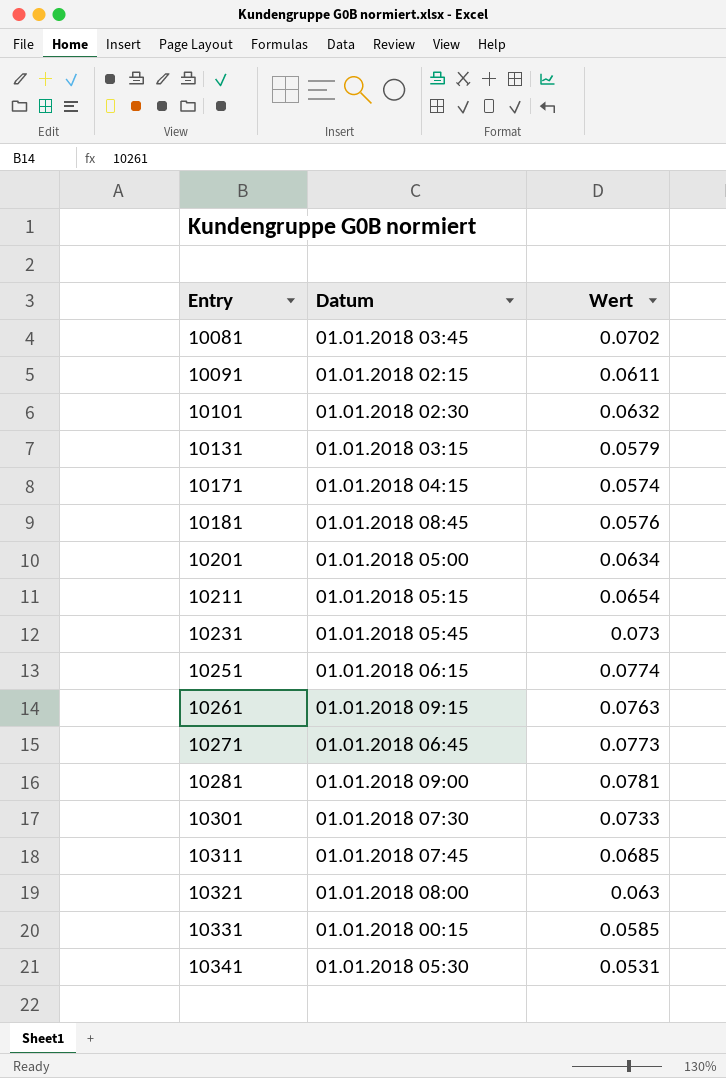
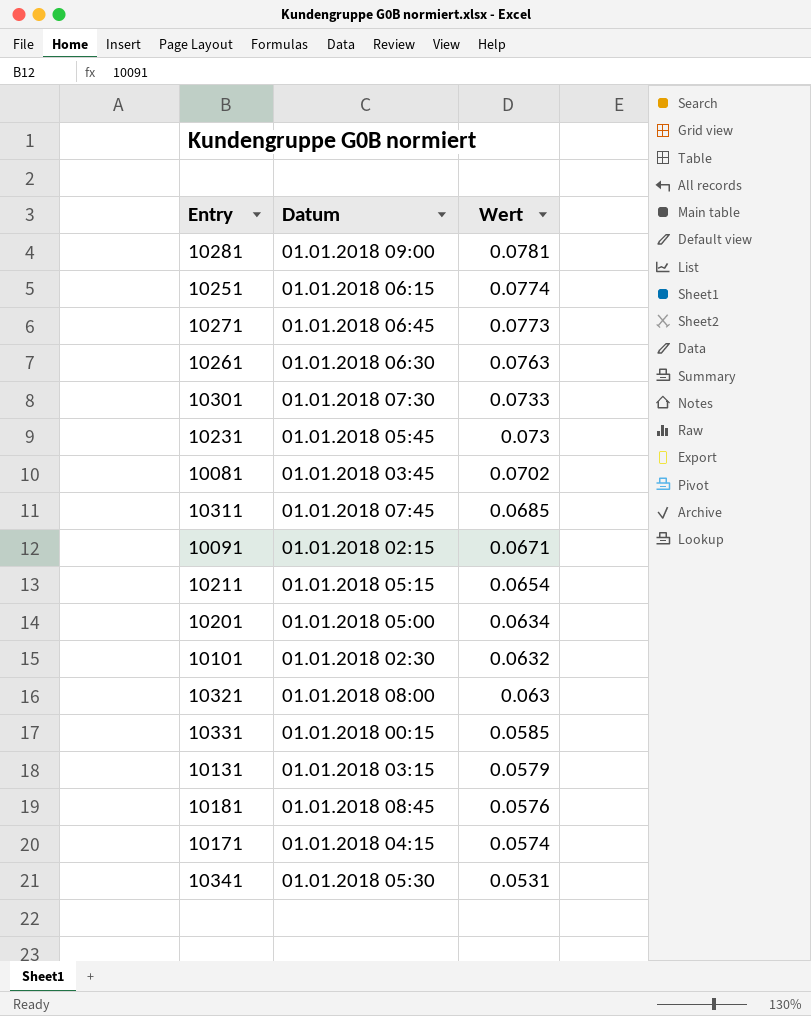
row order: Entry ascending -> Wert descending
10261 | Datum: 01.01.2018 09:15 -> 01.01.2018 06:30
10091 | Wert: 0.0611 -> 0.0671

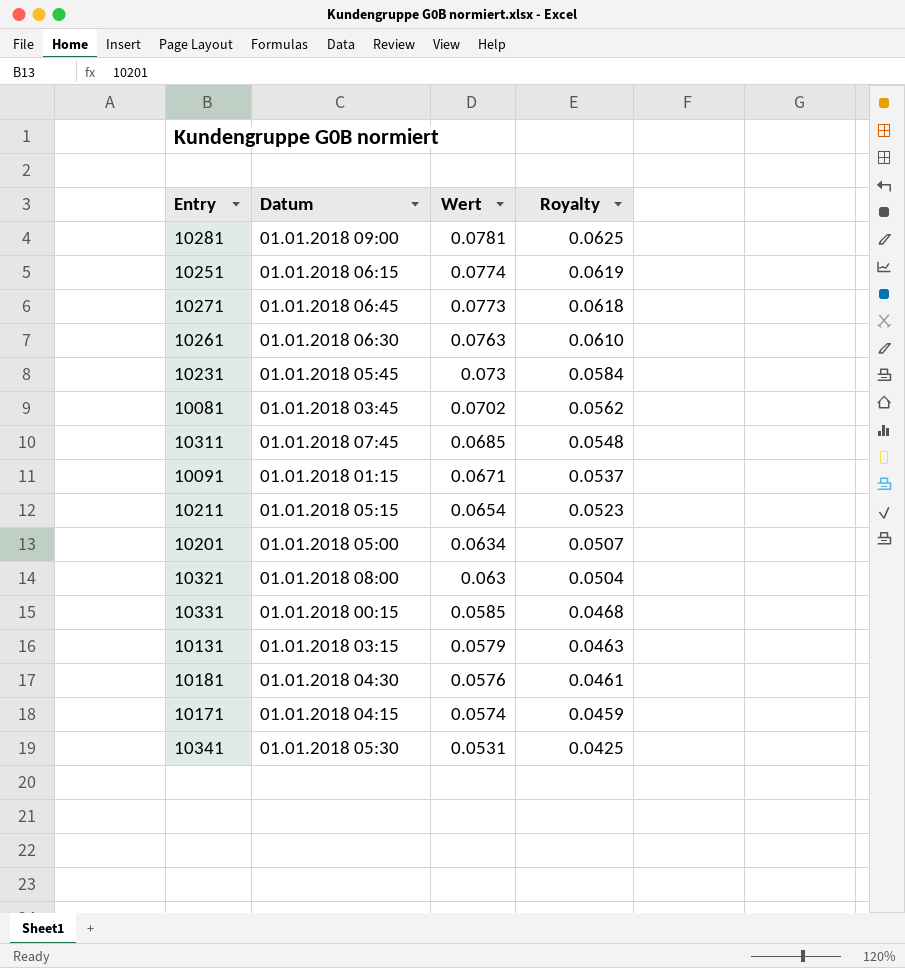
column Royalty | formula: none -> [Wert] * 0.8
row 10301: 01.01.2018 07:30 | 0.0733 -> none
row 10101: 01.01.2018 02:30 | 0.0632 -> none
10091 | Datum: 01.01.2018 02:15 -> 01.01.2018 01:15
10181 | Datum: 01.01.2018 08:45 -> 01.01.2018 04:30

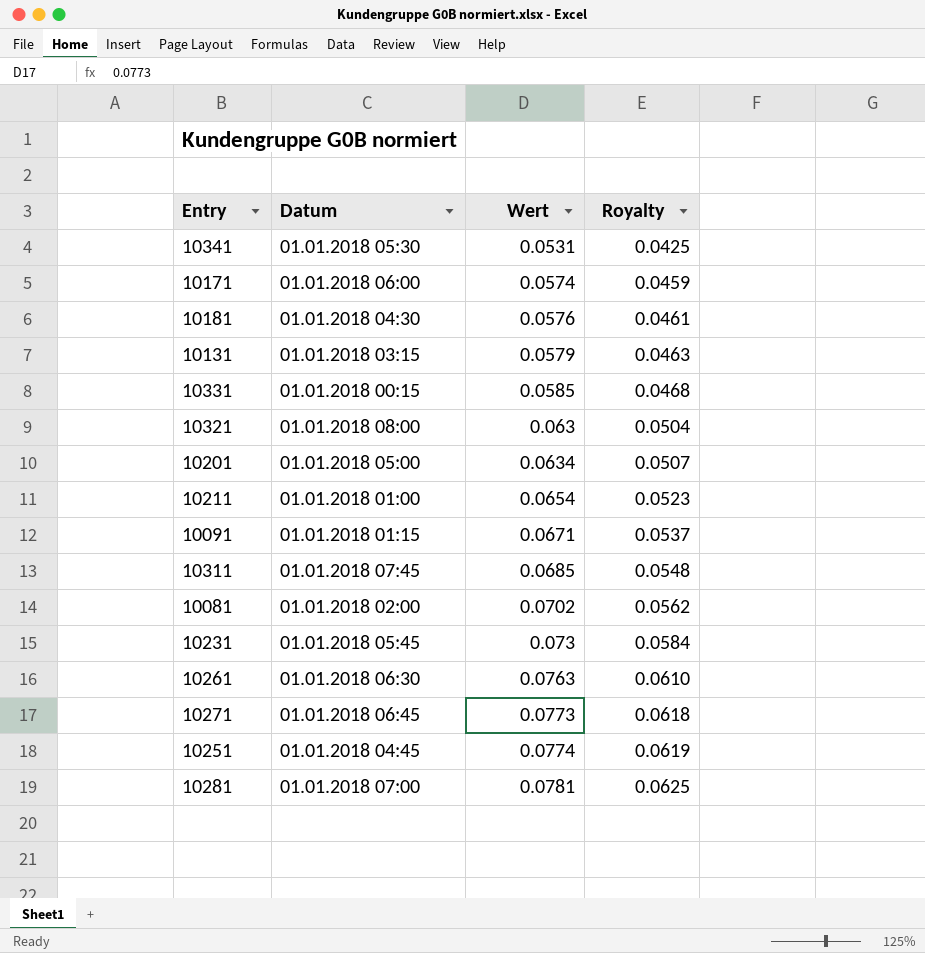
row order: Wert descending -> Wert ascending
10171 | Datum: 01.01.2018 04:15 -> 01.01.2018 06:00
10211 | Datum: 01.01.2018 05:15 -> 01.01.2018 01:00
10081 | Datum: 01.01.2018 03:45 -> 01.01.2018 02:00
10251 | Datum: 01.01.2018 06:15 -> 01.01.2018 04:45
10281 | Datum: 01.01.2018 09:00 -> 01.01.2018 07:00

